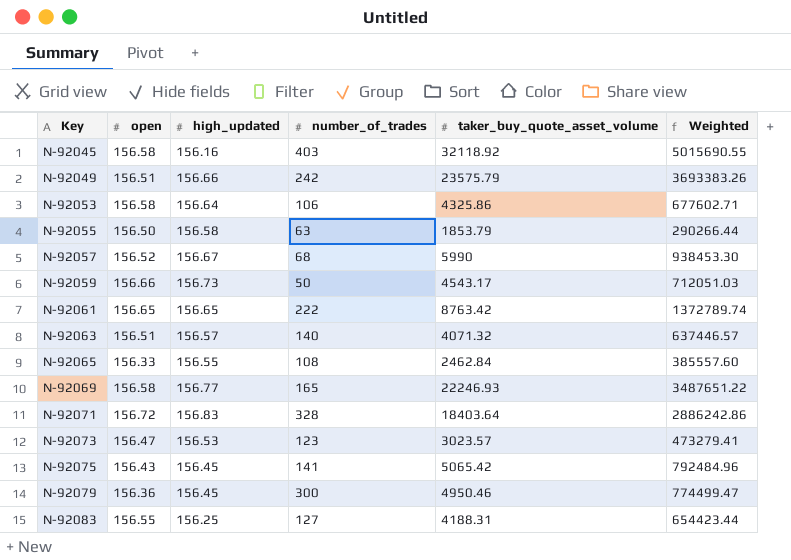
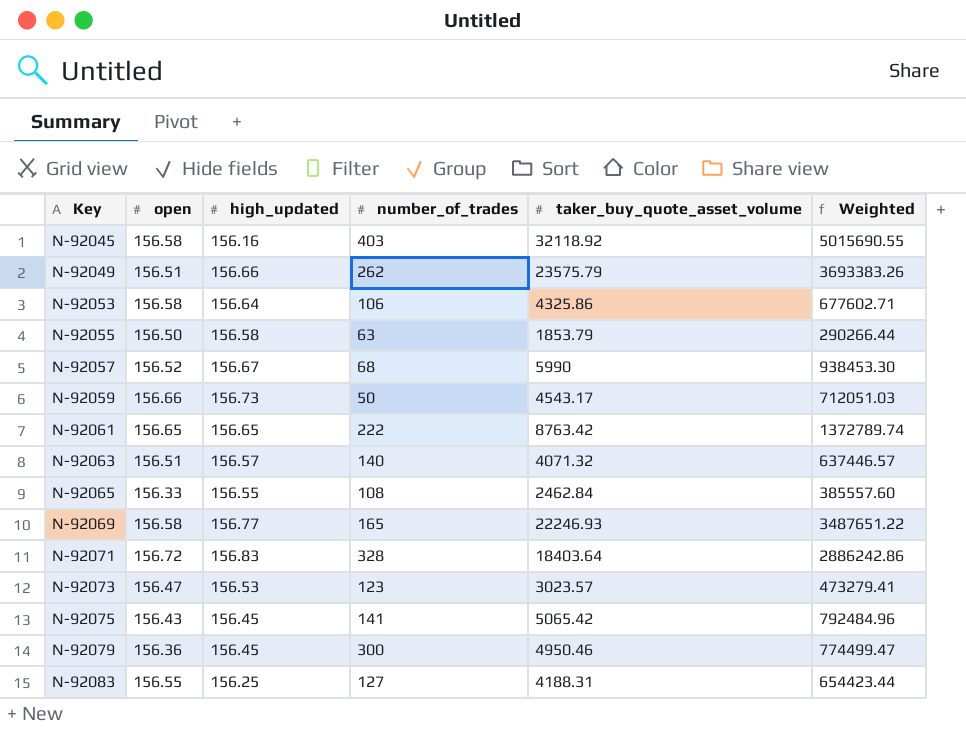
N-92049 | number_of_trades: 242 -> 262

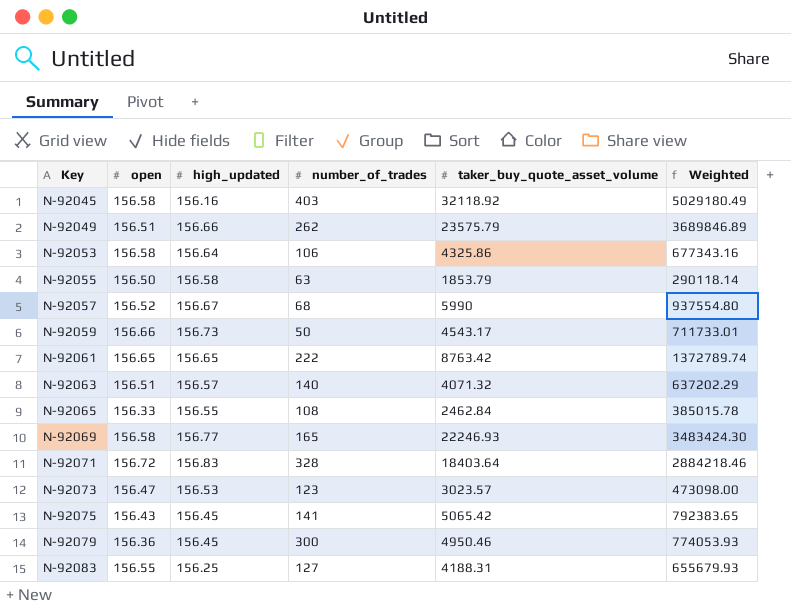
column Weighted | formula: [high_updated] * [taker_buy_quote_asset_volume] -> [open] * [taker_buy_quote_asset_volume]

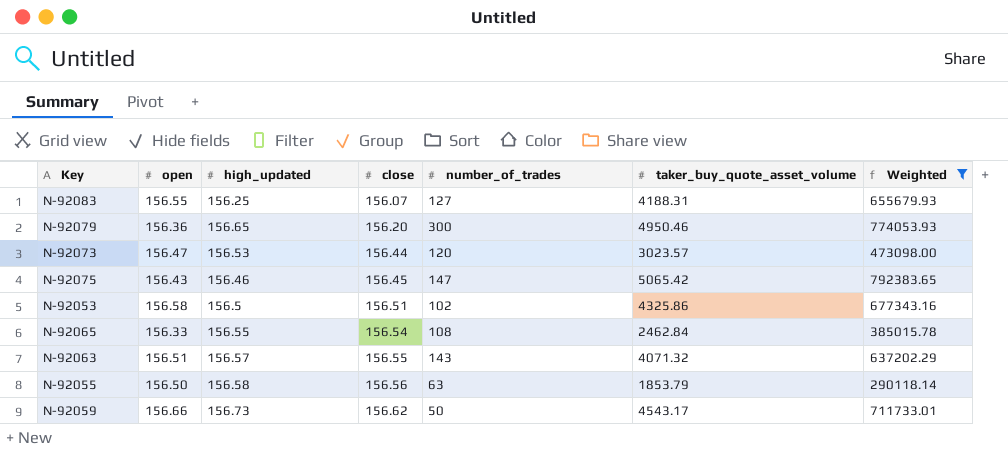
filter: none -> Weighted <= 792383.65
row order: Key ascending -> close ascending
column close | position: none -> 4
N-92079 | high_updated: 156.45 -> 156.65
N-92073 | number_of_trades: 123 -> 120
N-92075 | high_updated: 156.45 -> 156.46
N-92075 | number_of_trades: 141 -> 147
N-92053 | high_updated: 156.64 -> 156.5
N-92053 | number_of_trades: 106 -> 102
N-92063 | number_of_trades: 140 -> 143

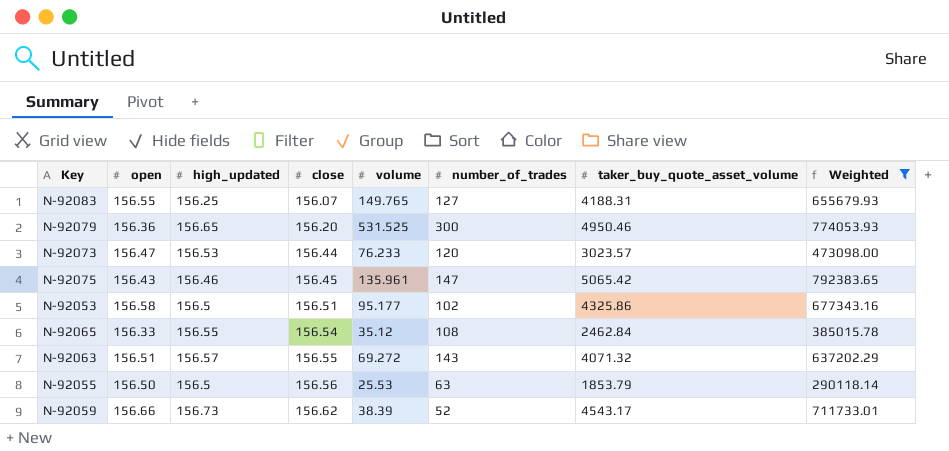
column volume | position: none -> 5
N-92055 | high_updated: 156.58 -> 156.5
N-92059 | number_of_trades: 50 -> 52

